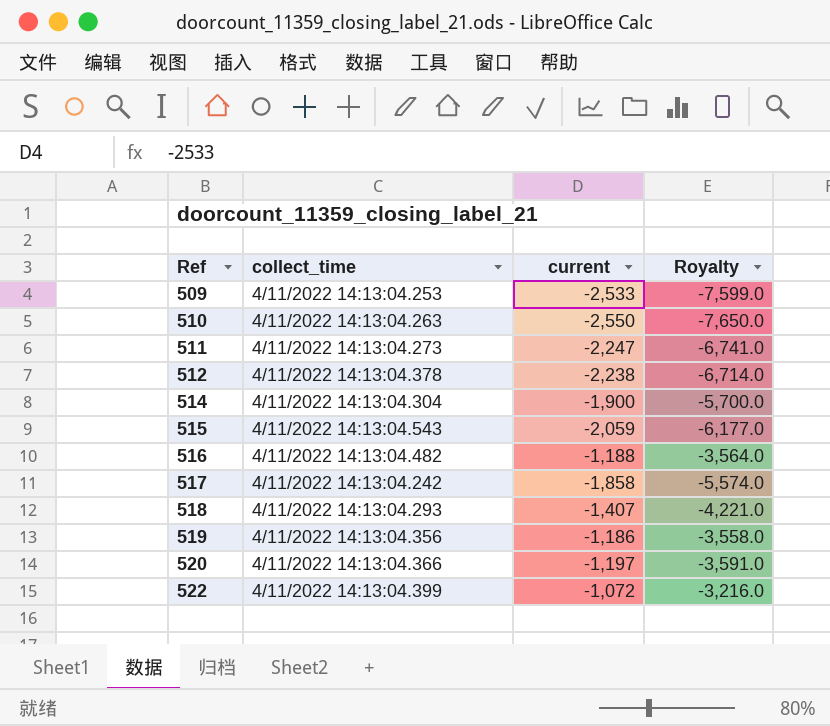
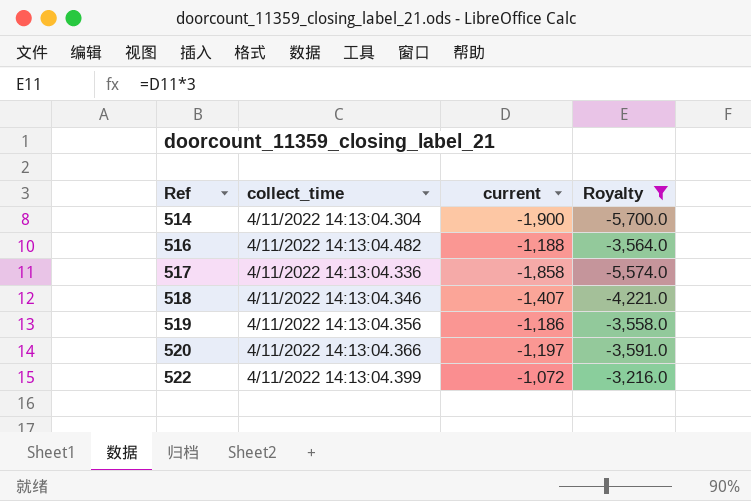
filter: none -> Royalty >= -5,700.0
517 | collect_time: 4/11/2022 14:13:04.242 -> 4/11/2022 14:13:04.336
518 | collect_time: 4/11/2022 14:13:04.293 -> 4/11/2022 14:13:04.346

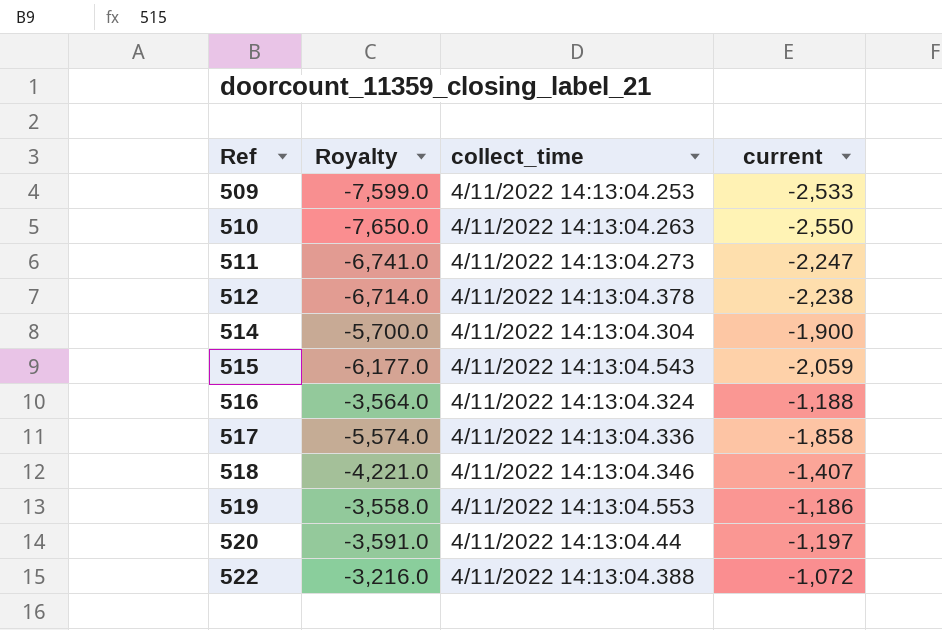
filter: Royalty >= -5,700.0 -> none
column Royalty | position: 4 -> 2
516 | collect_time: 4/11/2022 14:13:04.482 -> 4/11/2022 14:13:04.324
519 | collect_time: 4/11/2022 14:13:04.356 -> 4/11/2022 14:13:04.553
520 | collect_time: 4/11/2022 14:13:04.366 -> 4/11/2022 14:13:04.44
522 | collect_time: 4/11/2022 14:13:04.399 -> 4/11/2022 14:13:04.388

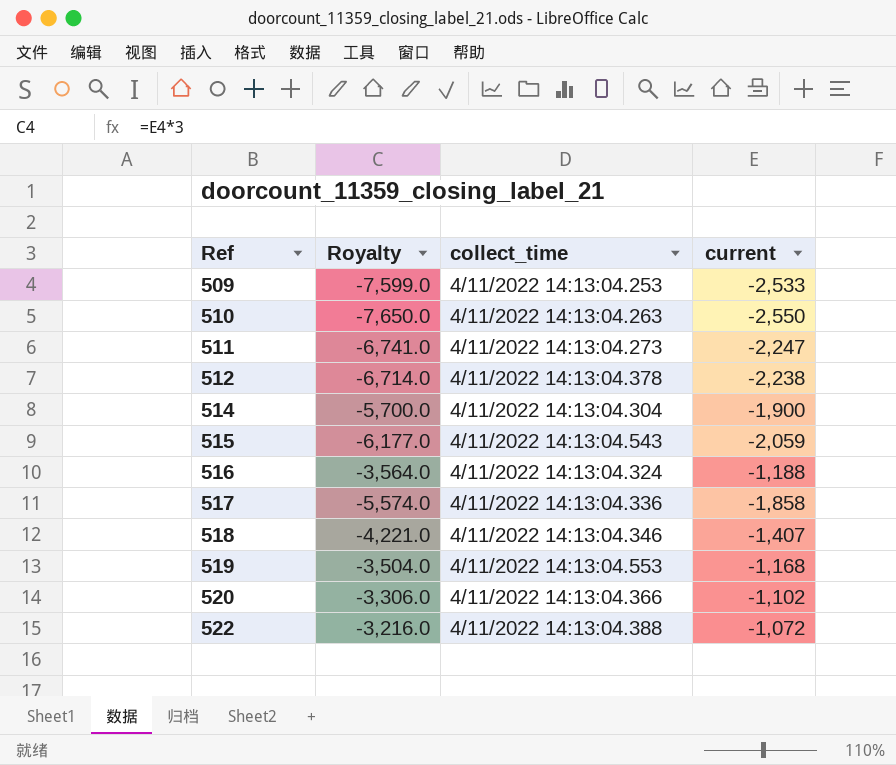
519 | Royalty: -3,558.0 -> -3,504.0
519 | current: -1,186 -> -1,168
520 | Royalty: -3,591.0 -> -3,306.0
520 | collect_time: 4/11/2022 14:13:04.44 -> 4/11/2022 14:13:04.366
520 | current: -1,197 -> -1,102

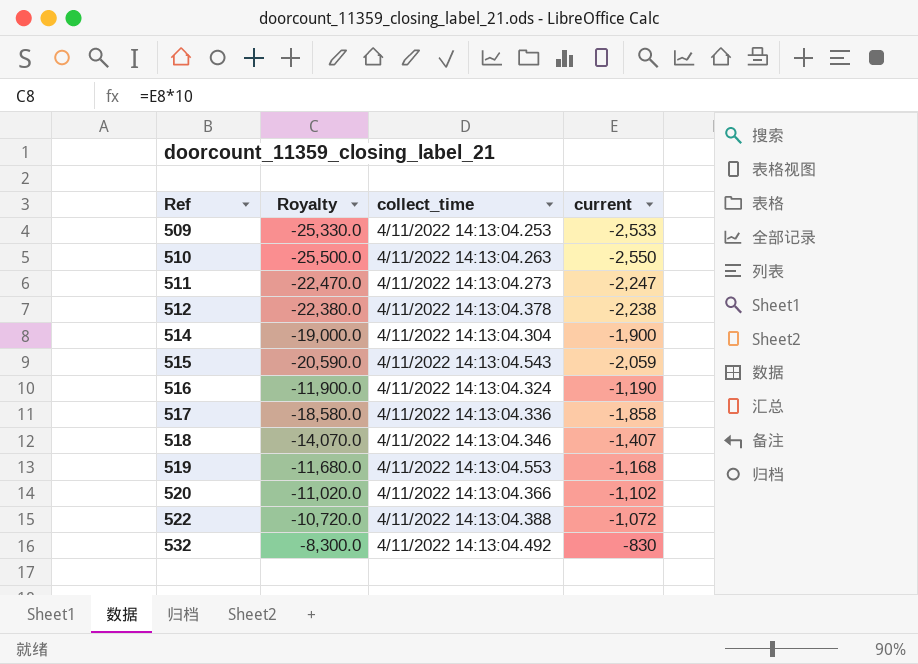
column Royalty | formula: [current] * 3 -> [current] * 10
516 | current: -1,188 -> -1,190
row 532: none -> -8,300.0 | 4/11/2022 14:13:04.492 | -830

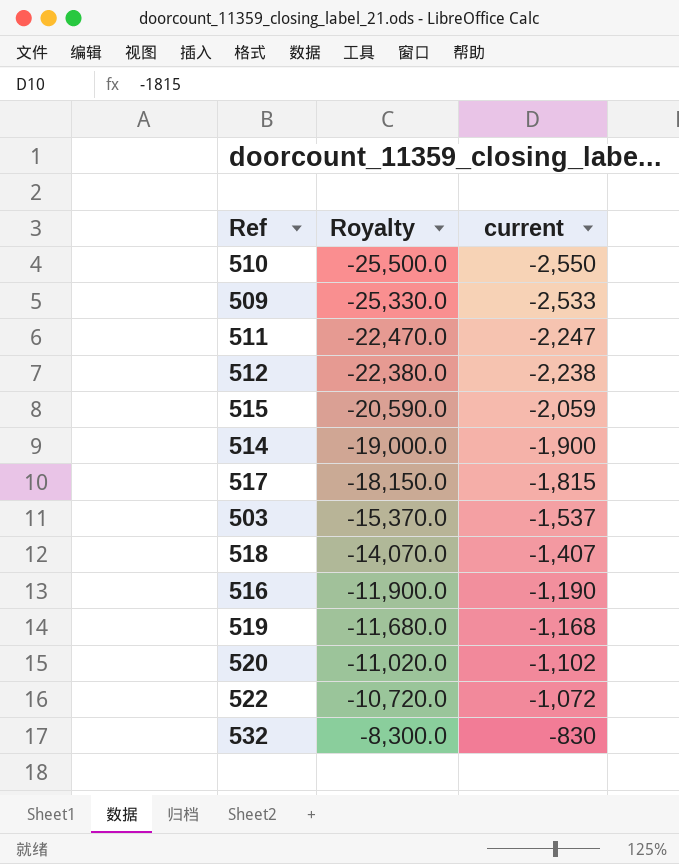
row order: Ref ascending -> Royalty ascending
column collect_time | position: 3 -> none
517 | Royalty: -18,580.0 -> -18,150.0
517 | current: -1,858 -> -1,815
row 503: none -> -15,370.0 | -1,537

